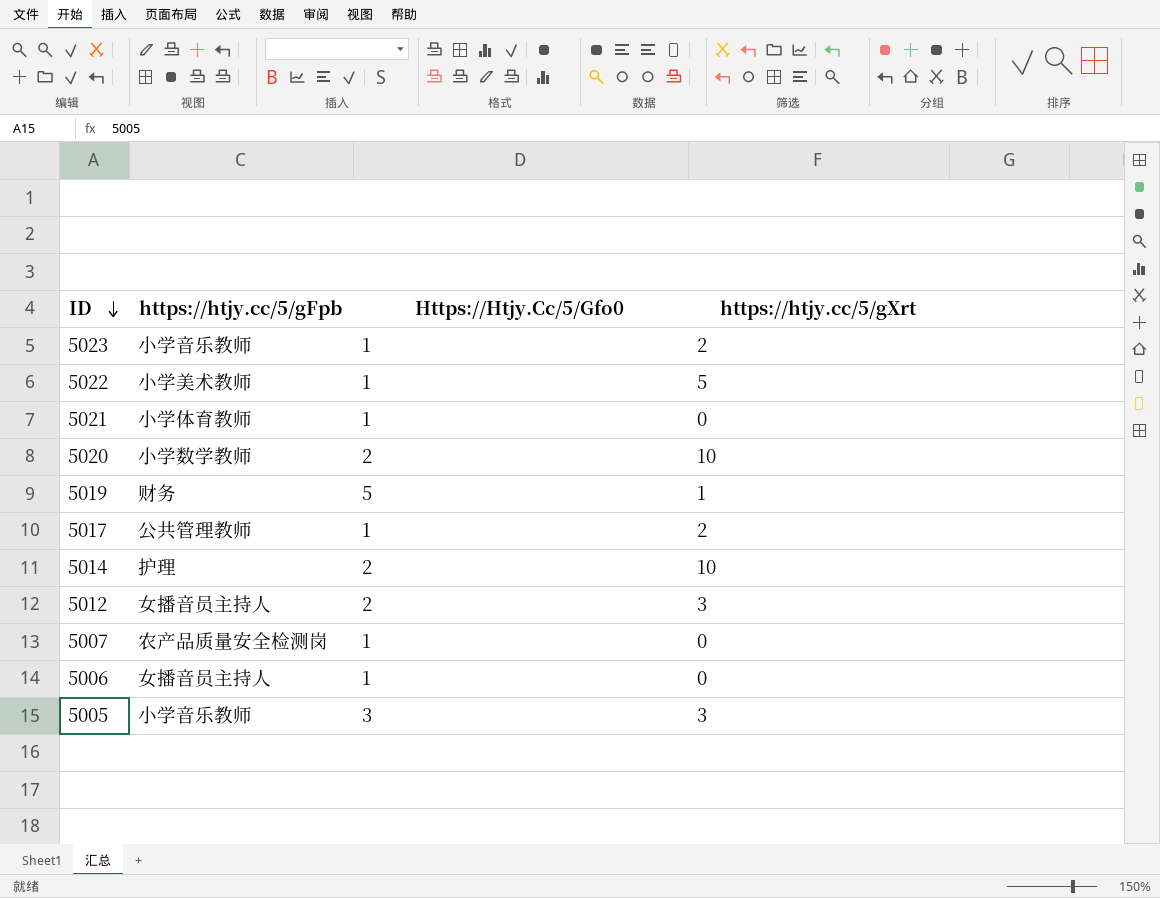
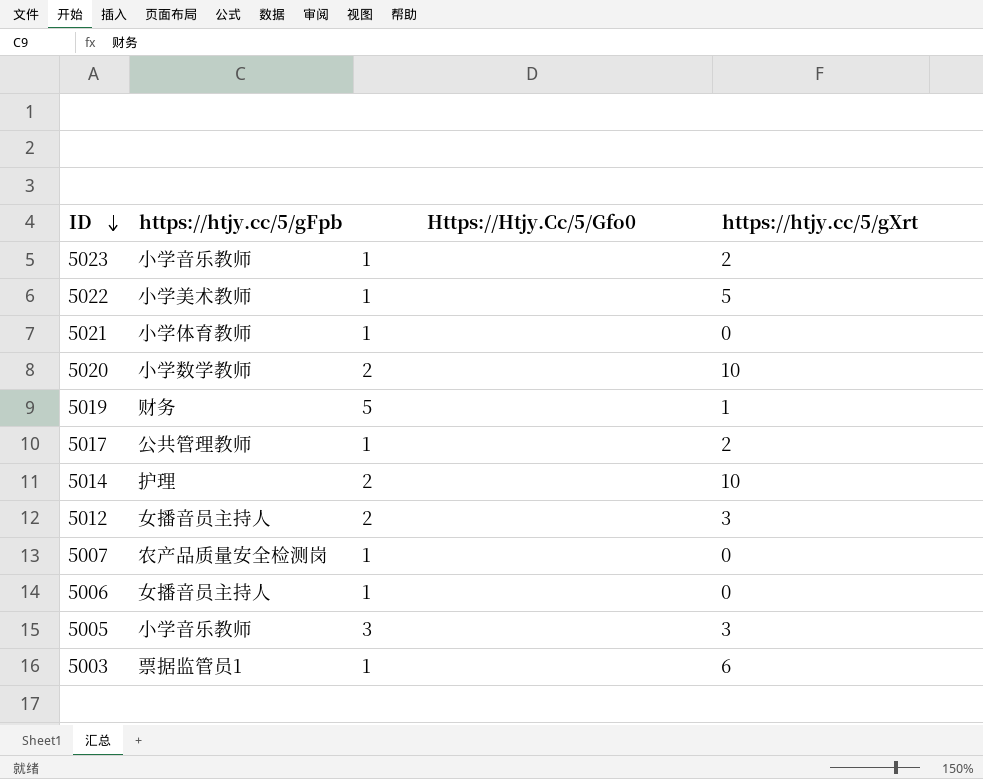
row 5003: none -> 票据监管员1 | 1 | 6

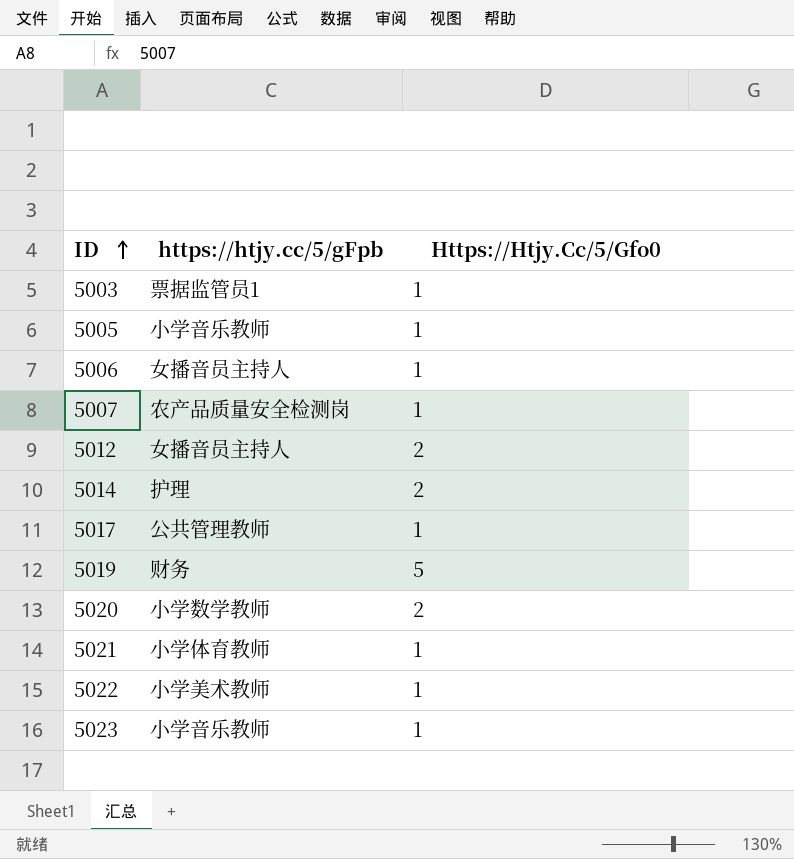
row order: ID descending -> ID ascending
column https://htjy.cc/5/gXrt | position: 4 -> none
5005 | Https://Htjy.Cc/5/Gfo0: 3 -> 1

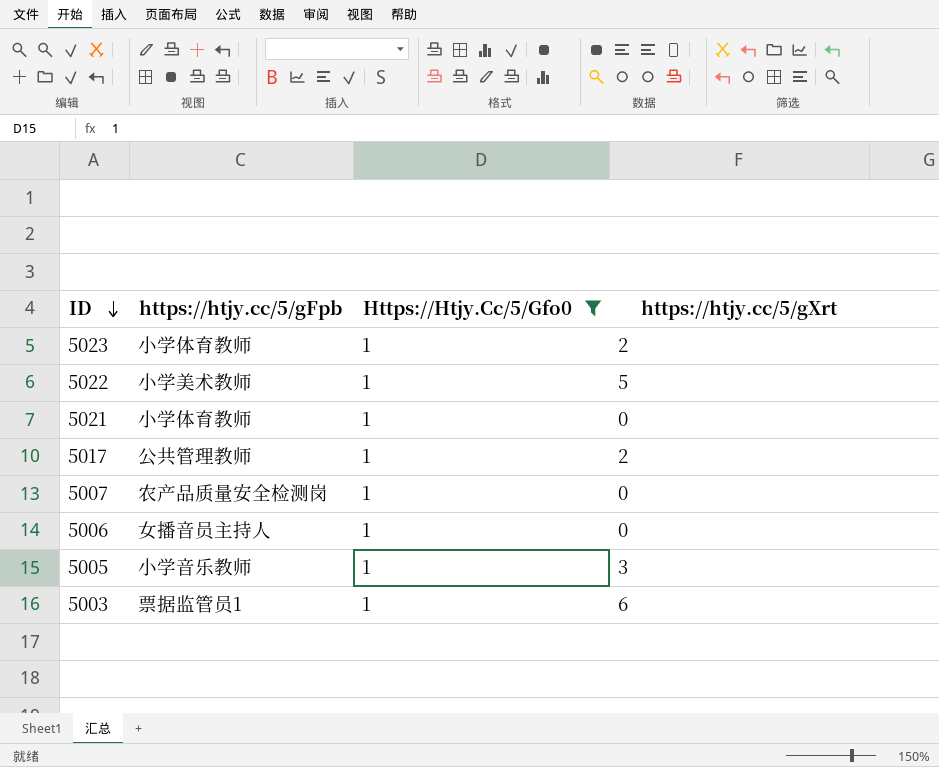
filter: none -> Https://Htjy.Cc/5/Gfo0 = 1
row order: ID ascending -> ID descending
column https://htjy.cc/5/gXrt | position: none -> 4
5023 | https://htjy.cc/5/gFpb: 小学音乐教师 -> 小学体育教师

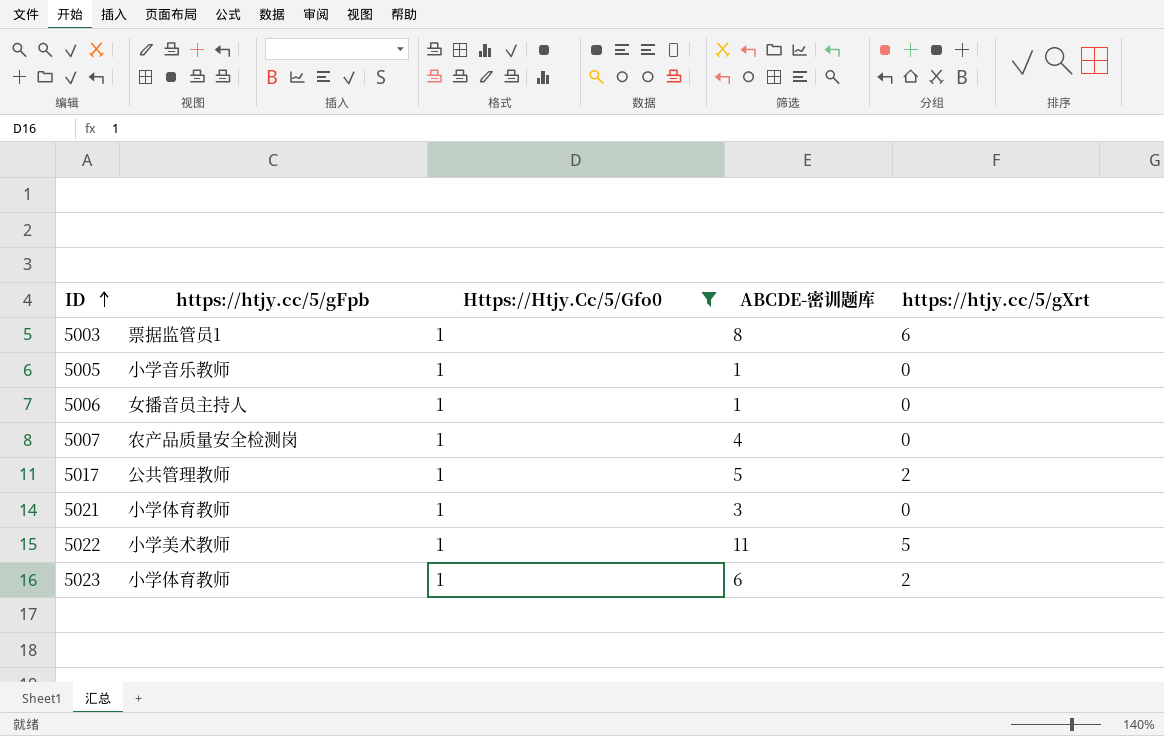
row order: ID descending -> ID ascending
column ABCDE-密训题库 | position: none -> 4
5005 | https://htjy.cc/5/gXrt: 3 -> 0

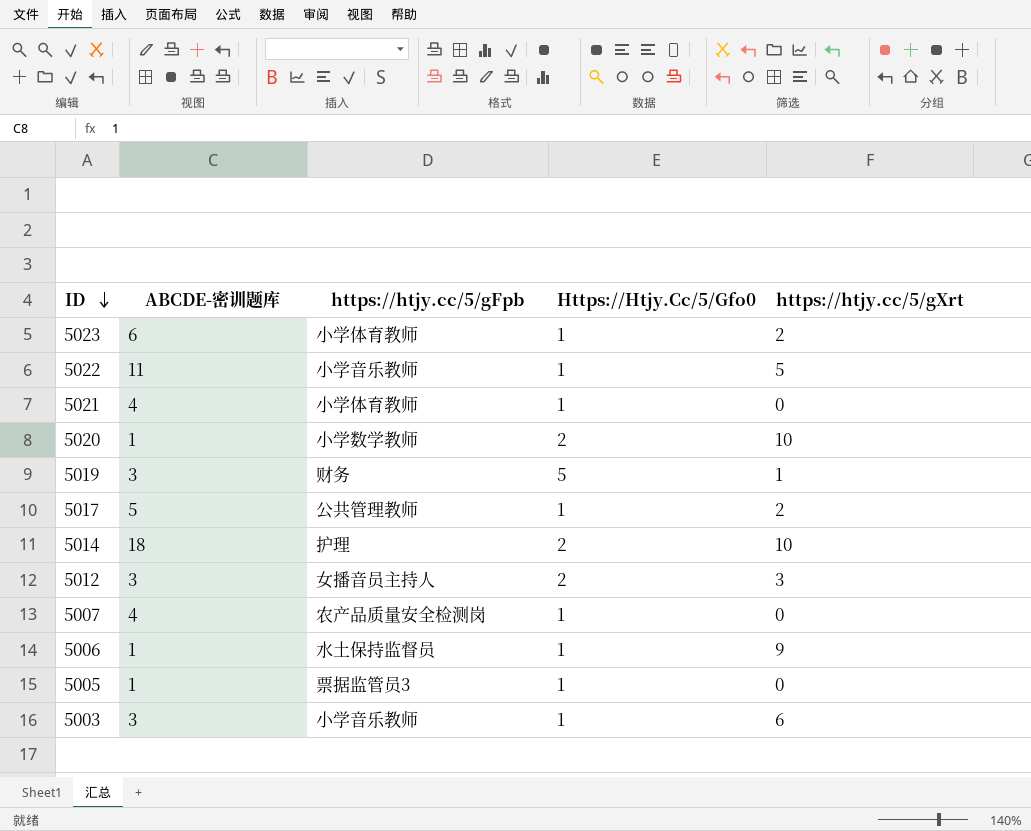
filter: Https://Htjy.Cc/5/Gfo0 = 1 -> none
row order: ID ascending -> ID descending
column ABCDE-密训题库 | position: 4 -> 2
5022 | https://htjy.cc/5/gFpb: 小学美术教师 -> 小学音乐教师
5021 | ABCDE-密训题库: 3 -> 4
5006 | https://htjy.cc/5/gFpb: 女播音员主持人 -> 水土保持监督员
5006 | https://htjy.cc/5/gXrt: 0 -> 9
5005 | https://htjy.cc/5/gFpb: 小学音乐教师 -> 票据监管员3
5003 | ABCDE-密训题库: 8 -> 3
5003 | https://htjy.cc/5/gFpb: 票据监管员1 -> 小学音乐教师

